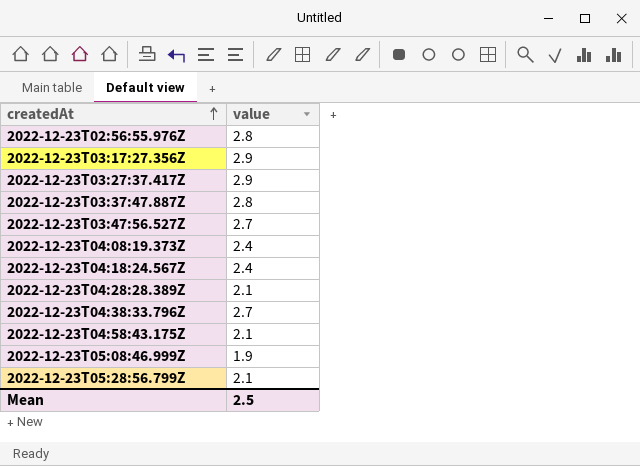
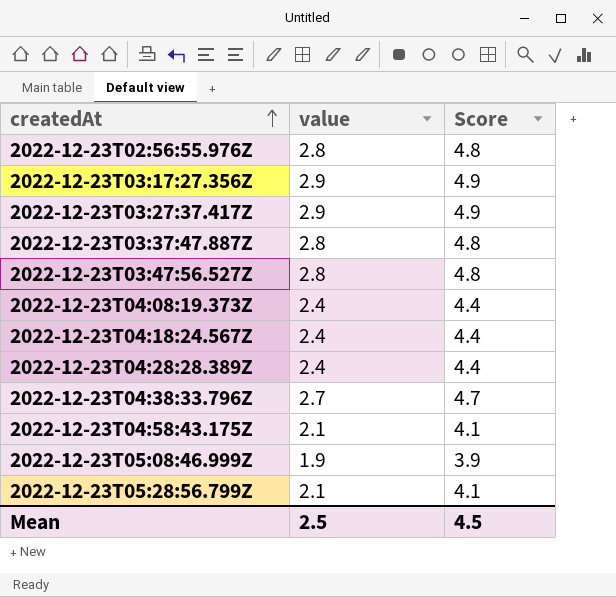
column Score | formula: none -> [value] + 2
2022-12-23T03:47:56.527Z | value: 2.7 -> 2.8
2022-12-23T04:28:28.389Z | value: 2.1 -> 2.4

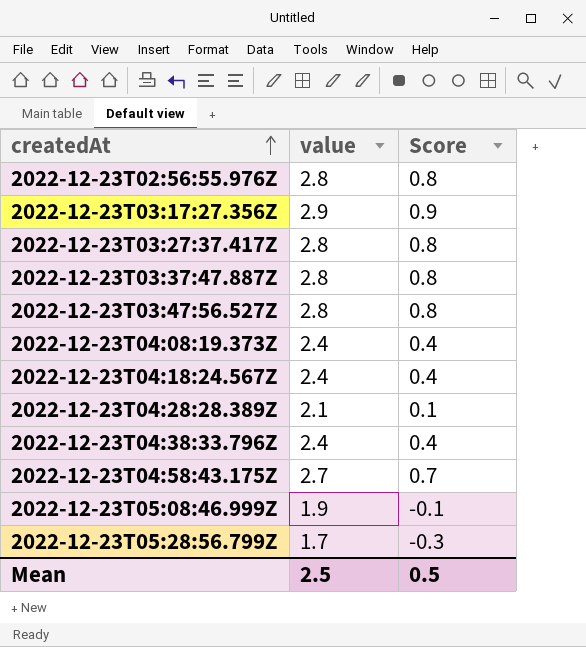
column Score | formula: [value] + 2 -> [value] - 2
2022-12-23T03:27:37.417Z | value: 2.9 -> 2.8
2022-12-23T04:28:28.389Z | value: 2.4 -> 2.1
2022-12-23T04:38:33.796Z | value: 2.7 -> 2.4
2022-12-23T04:58:43.175Z | value: 2.1 -> 2.7
2022-12-23T05:28:56.799Z | value: 2.1 -> 1.7
Mean | Score: 4.5 -> 0.5

